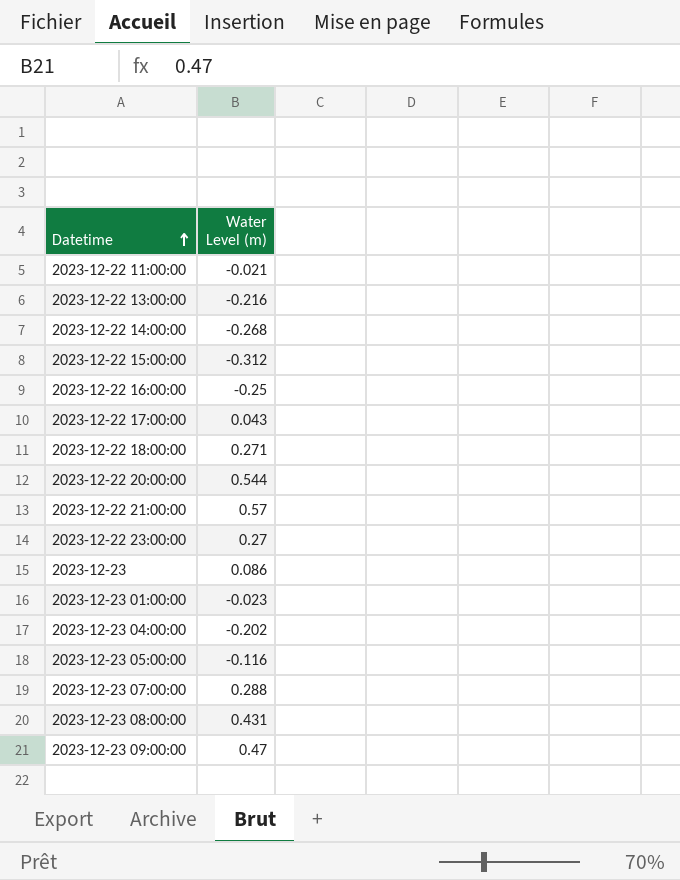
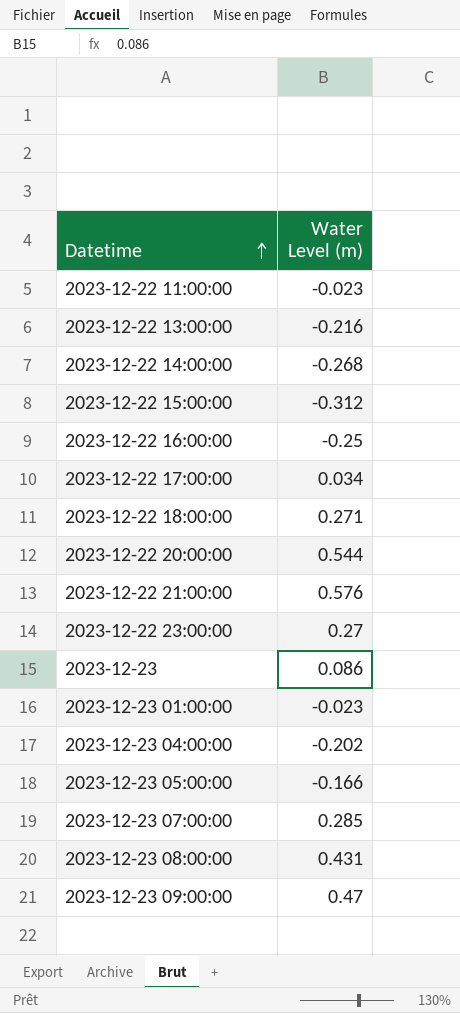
2023-12-22 11:00:00 | Water Level (m): -0.021 -> -0.023
2023-12-22 17:00:00 | Water Level (m): 0.043 -> 0.034
2023-12-22 21:00:00 | Water Level (m): 0.57 -> 0.576
2023-12-23 05:00:00 | Water Level (m): -0.116 -> -0.166
2023-12-23 07:00:00 | Water Level (m): 0.288 -> 0.285

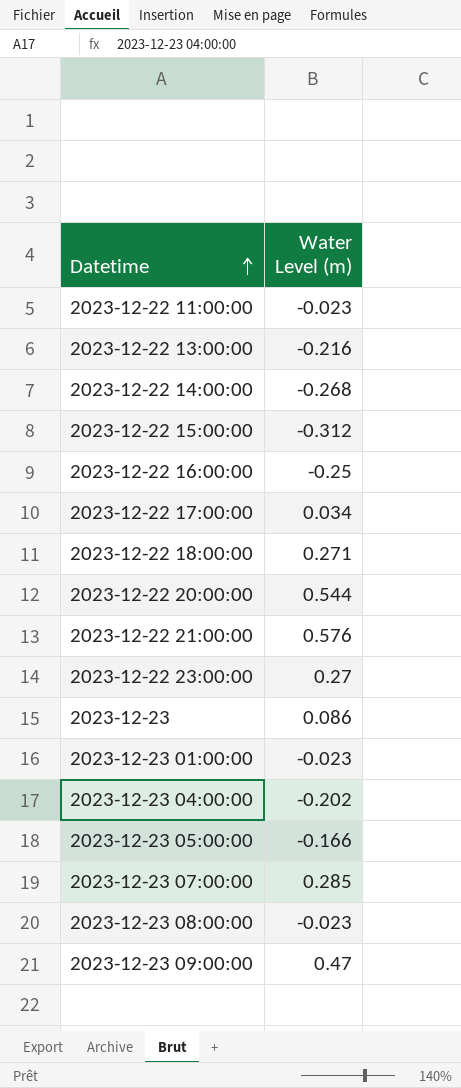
2023-12-23 08:00:00 | Water Level (m): 0.431 -> -0.023

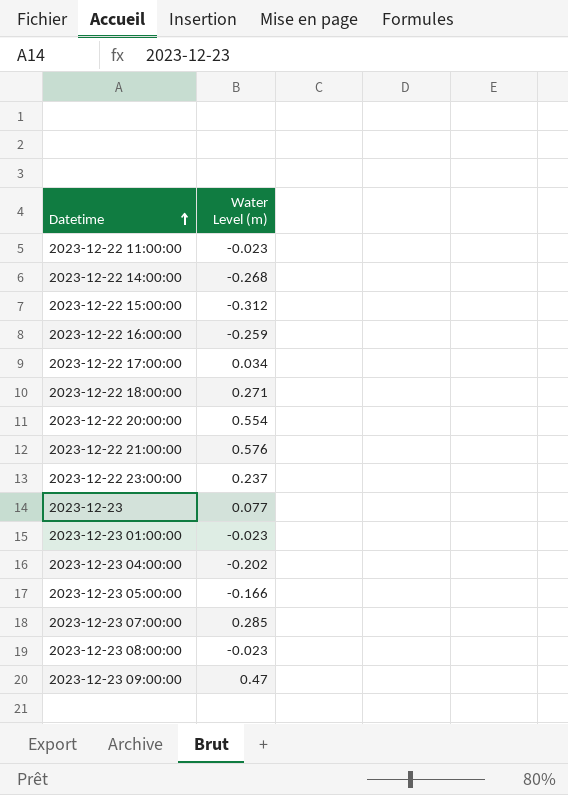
row 2023-12-22 13:00:00: -0.216 -> none
2023-12-22 16:00:00 | Water Level (m): -0.25 -> -0.259
2023-12-22 20:00:00 | Water Level (m): 0.544 -> 0.554
2023-12-22 23:00:00 | Water Level (m): 0.27 -> 0.237
2023-12-23 | Water Level (m): 0.086 -> 0.077

